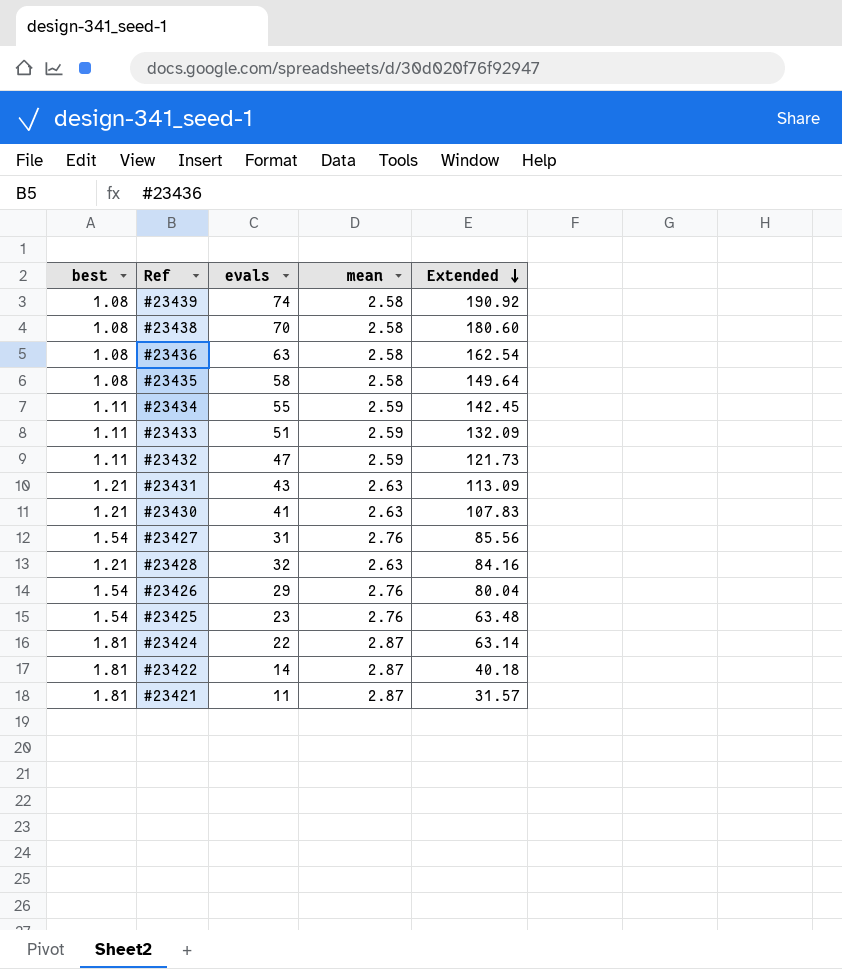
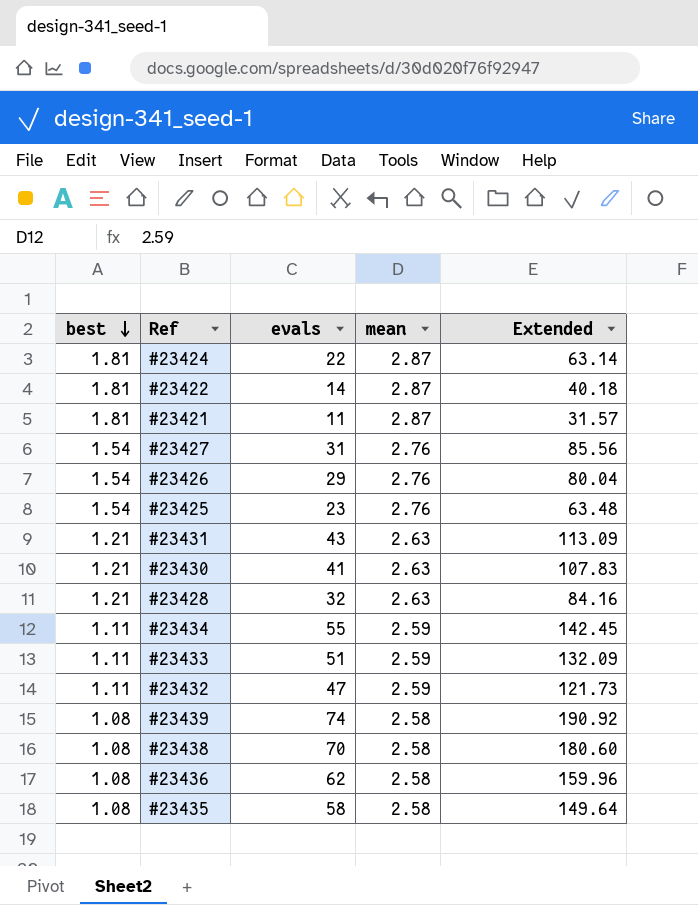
row order: Extended descending -> best descending
#23436 | evals: 63 -> 62
#23436 | Extended: 162.54 -> 159.96

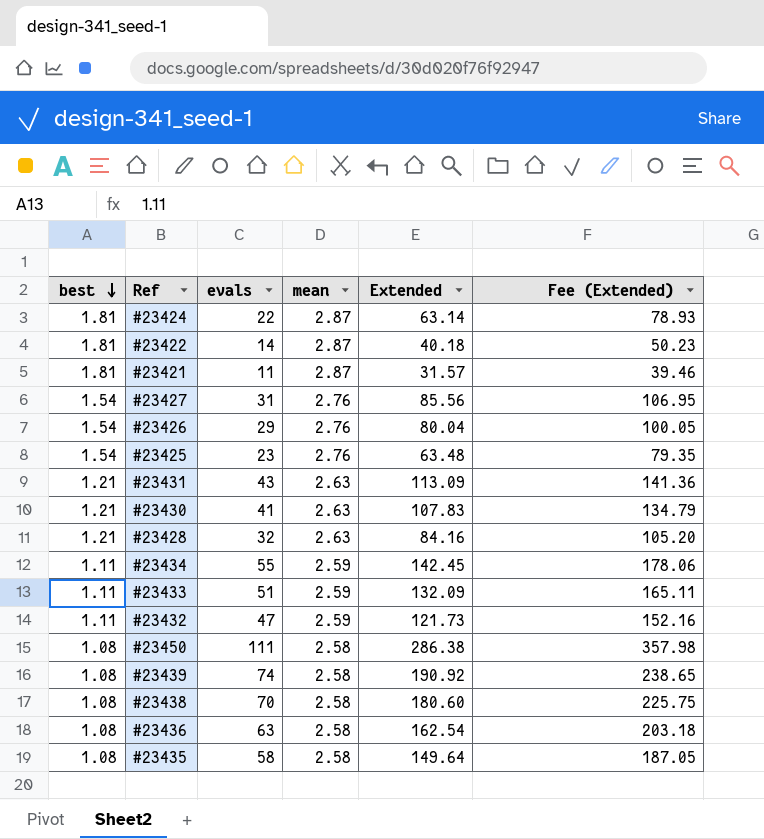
column Fee (Extended) | formula: none -> [Extended] * 1.25
row #23450: none -> 1.08 | 111 | 2.58 | 286.38 | 357.98
#23436 | evals: 62 -> 63
#23436 | Extended: 159.96 -> 162.54

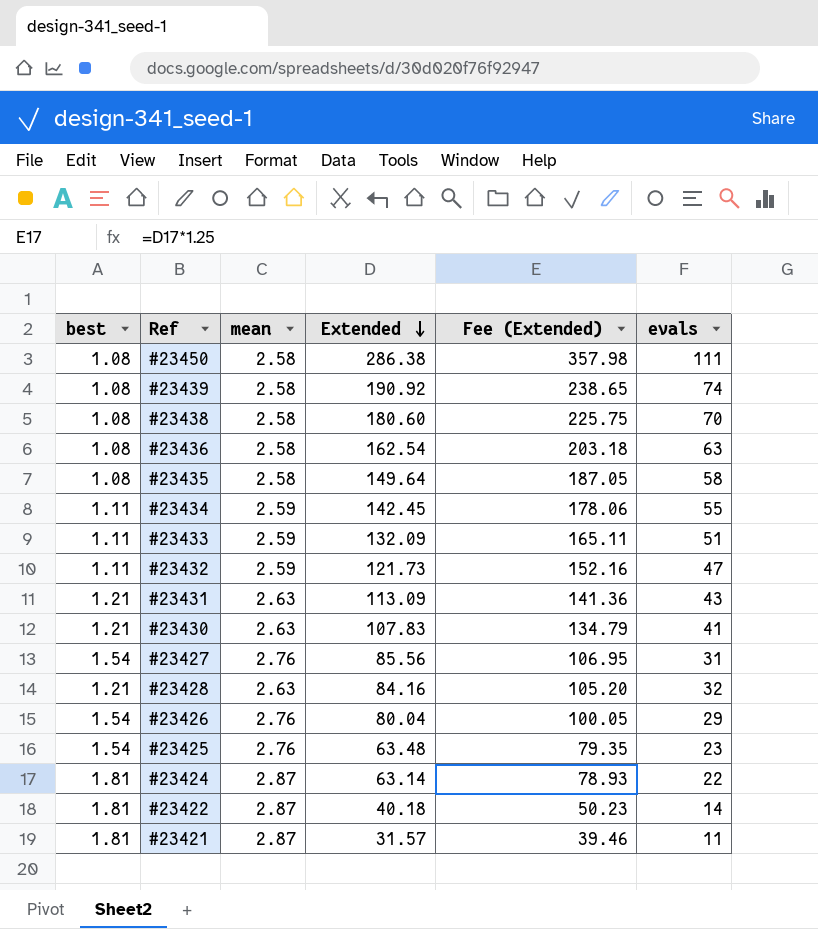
row order: best descending -> Extended descending
column evals | position: 3 -> 6

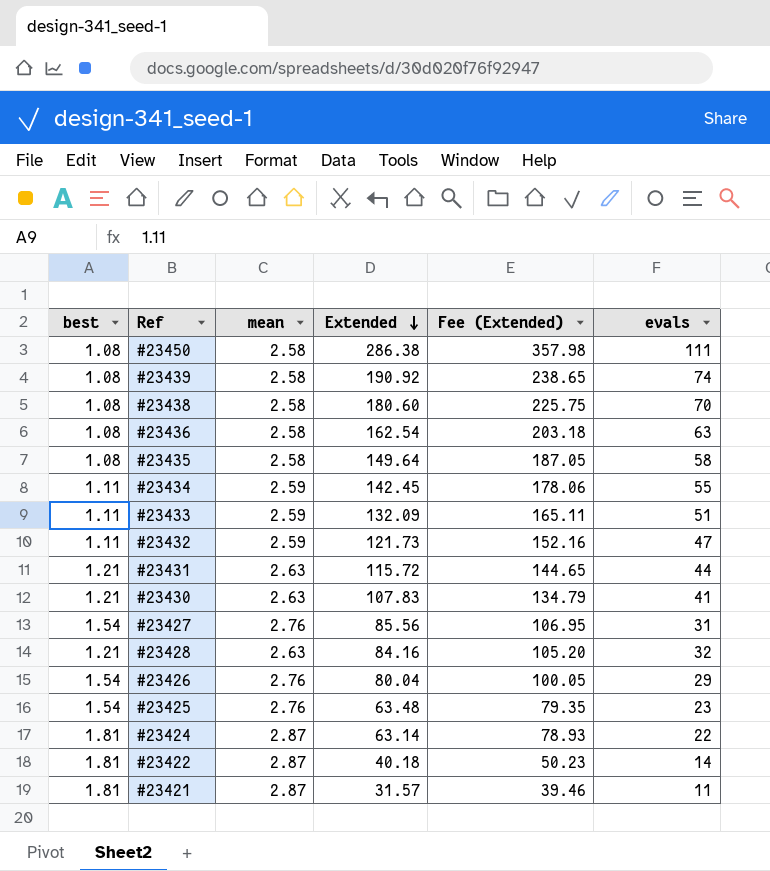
#23431 | Extended: 113.09 -> 115.72
#23431 | Fee (Extended): 141.36 -> 144.65
#23431 | evals: 43 -> 44

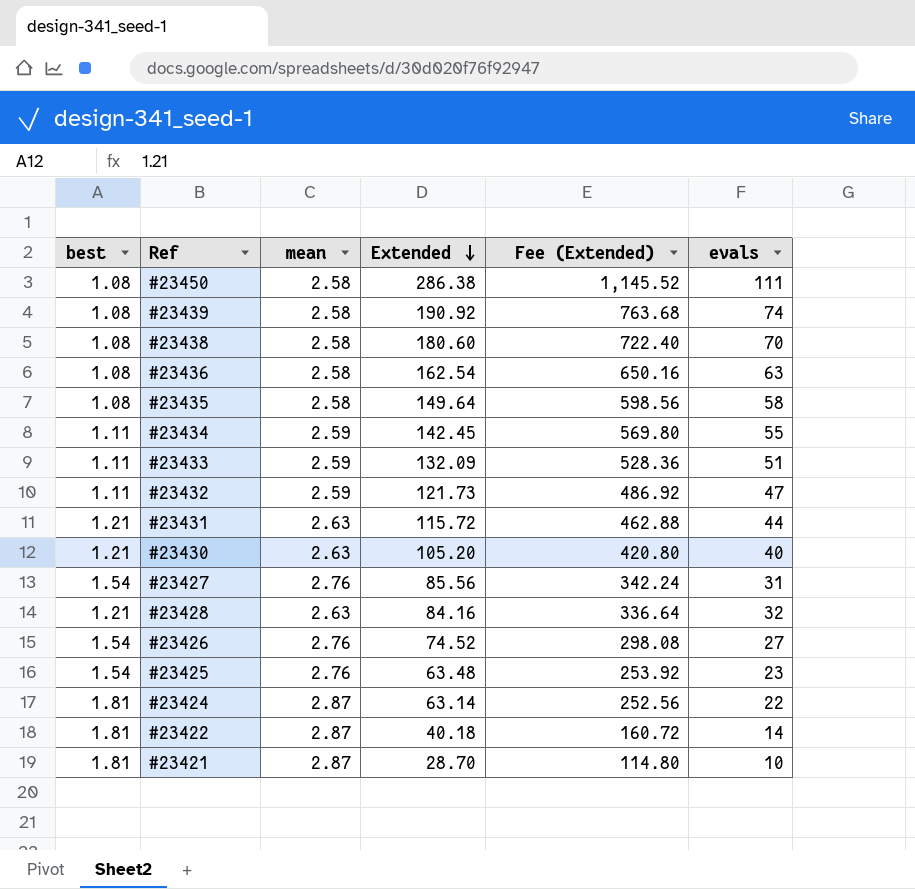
column Fee (Extended) | formula: [Extended] * 1.25 -> [Extended] * 4
#23430 | Extended: 107.83 -> 105.20
#23430 | evals: 41 -> 40
#23426 | Extended: 80.04 -> 74.52
#23426 | evals: 29 -> 27
#23421 | Extended: 31.57 -> 28.70
#23421 | evals: 11 -> 10

